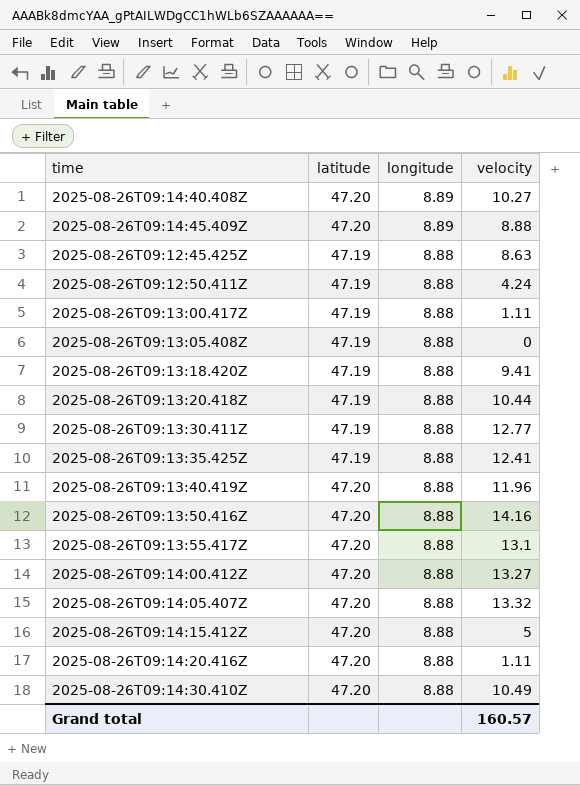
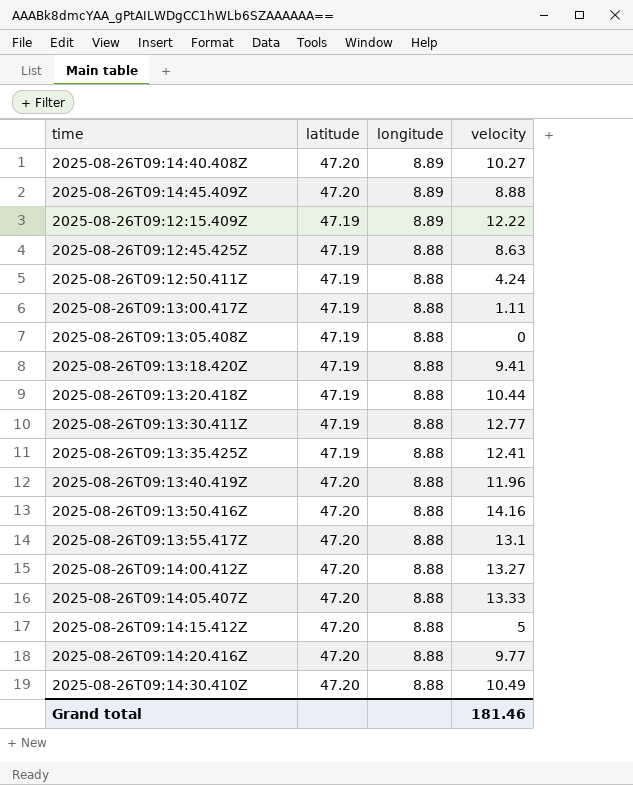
row 2025-08-26T09:12:15.409Z: none -> 47.19 | 8.89 | 12.22
2025-08-26T09:14:05.407Z | velocity: 13.32 -> 13.33
2025-08-26T09:14:20.416Z | velocity: 1.11 -> 9.77
Grand total | velocity: 160.57 -> 181.46

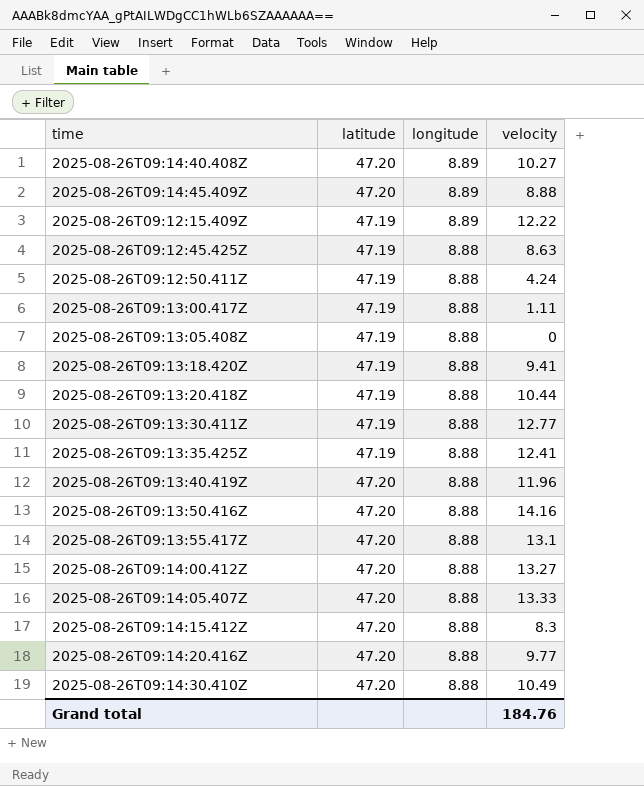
2025-08-26T09:14:15.412Z | velocity: 5 -> 8.3
Grand total | velocity: 181.46 -> 184.76

